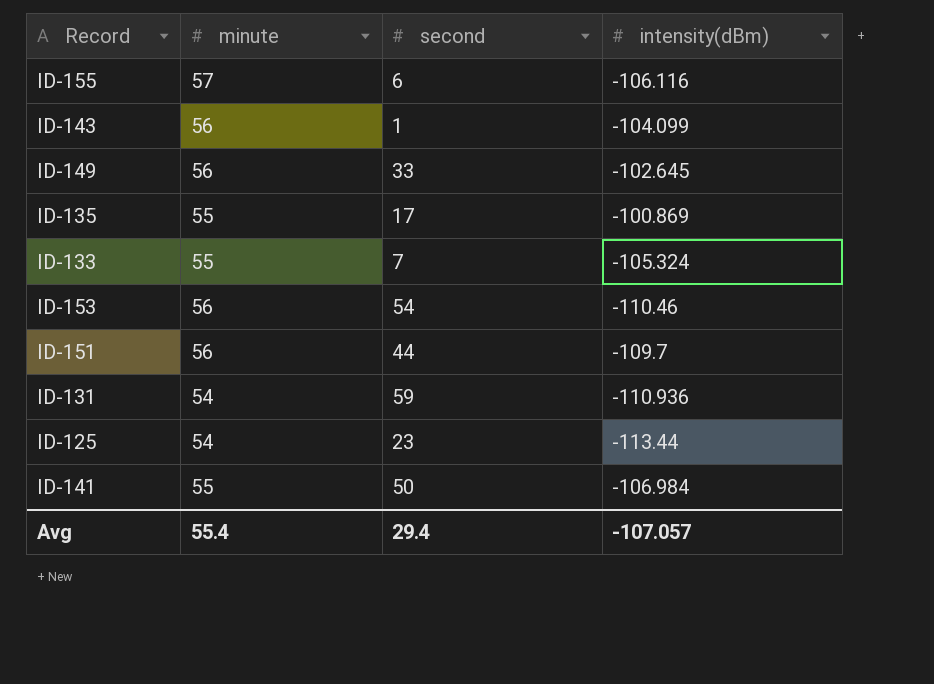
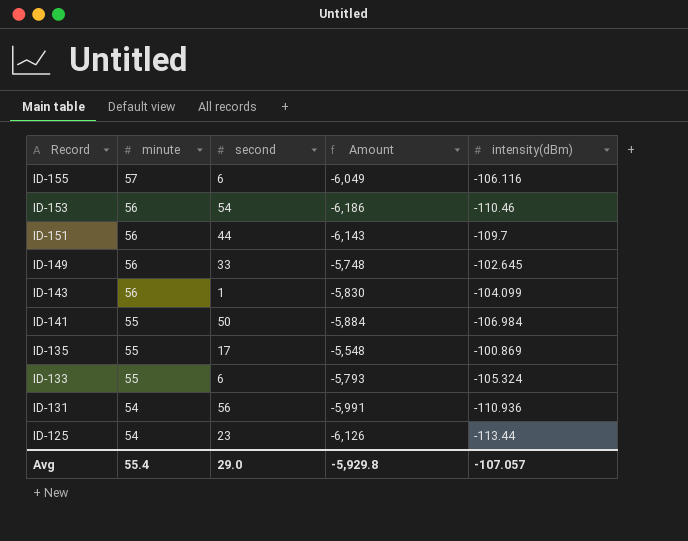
row order: none -> Record descending
column Amount | formula: none -> [minute] * [intensity(dBm)]
ID-133 | second: 7 -> 6
ID-131 | second: 59 -> 56
Avg | second: 29.4 -> 29.0

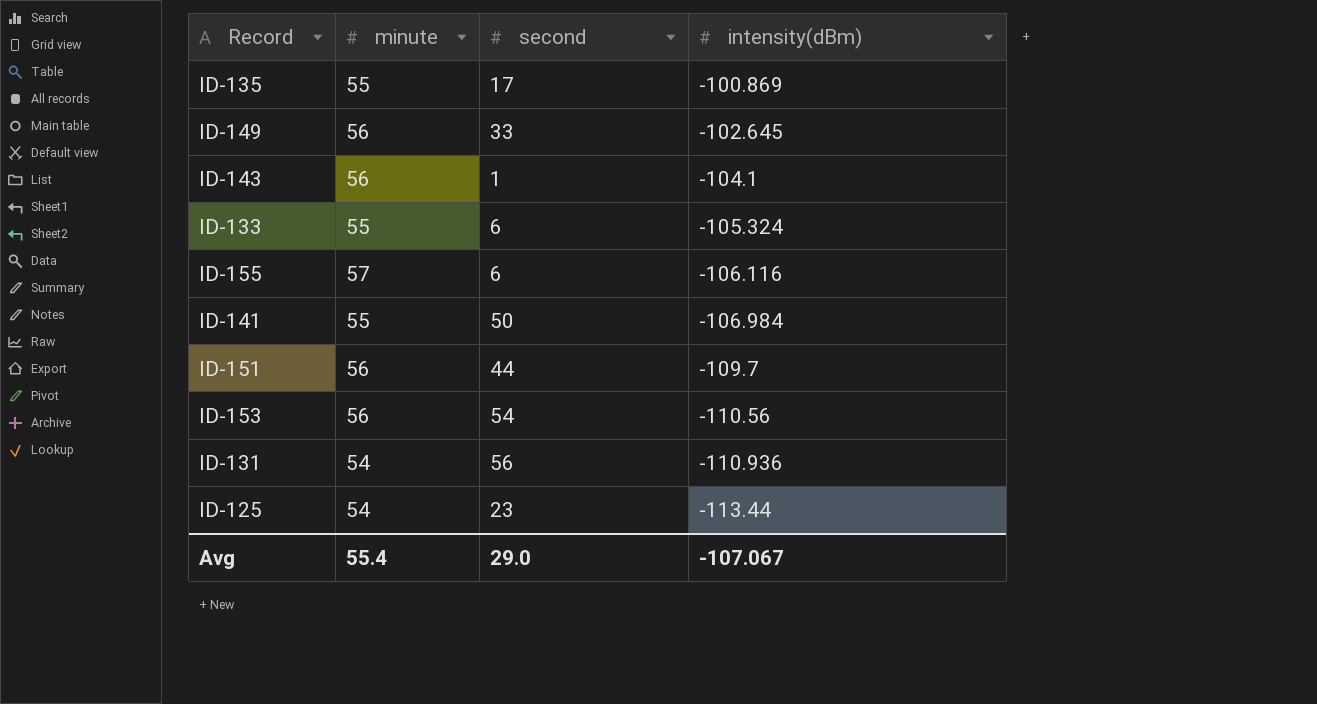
row order: Record descending -> intensity(dBm) descending
column Amount | formula: [minute] * [intensity(dBm)] -> none
ID-143 | intensity(dBm): -104.099 -> -104.1
ID-153 | intensity(dBm): -110.46 -> -110.56
Avg | intensity(dBm): -107.057 -> -107.067

